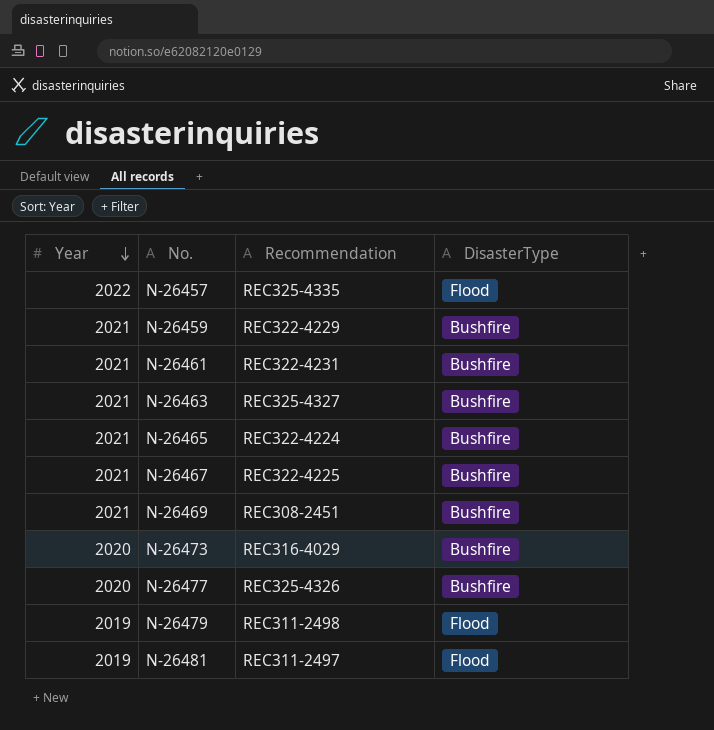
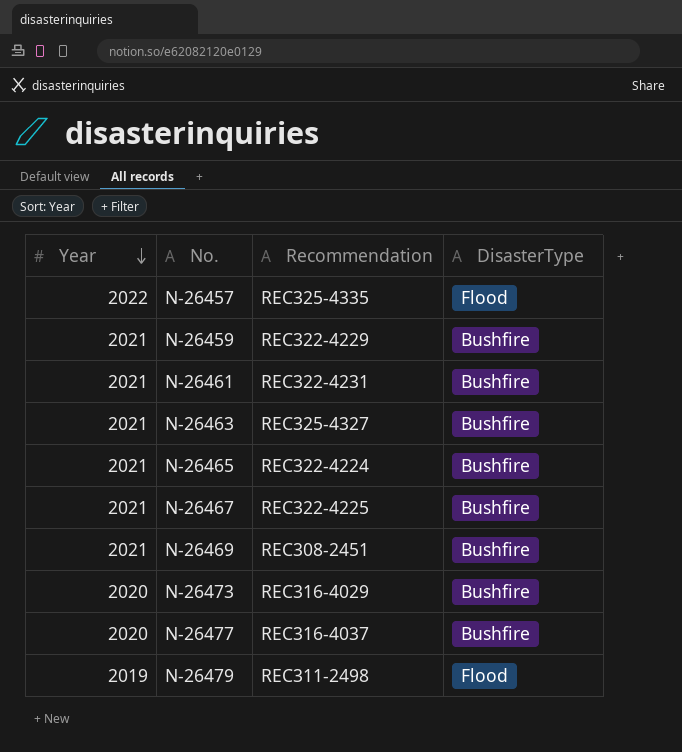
row N-26481: 2019 | REC311-2497 | Flood -> none
N-26477 | Recommendation: REC325-4326 -> REC316-4037

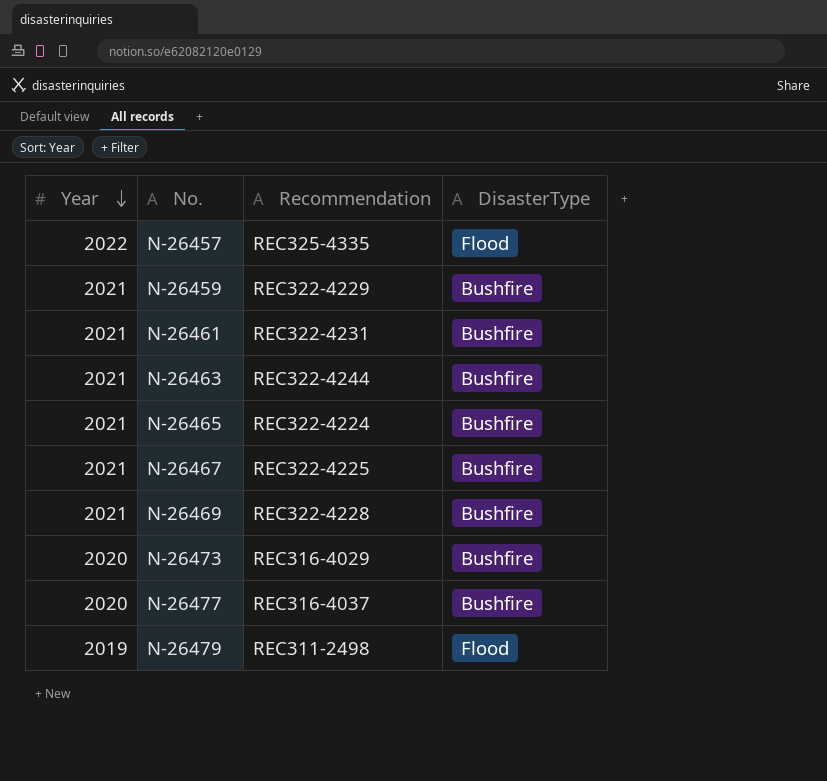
N-26463 | Recommendation: REC325-4327 -> REC322-4244
N-26469 | Recommendation: REC308-2451 -> REC322-4228

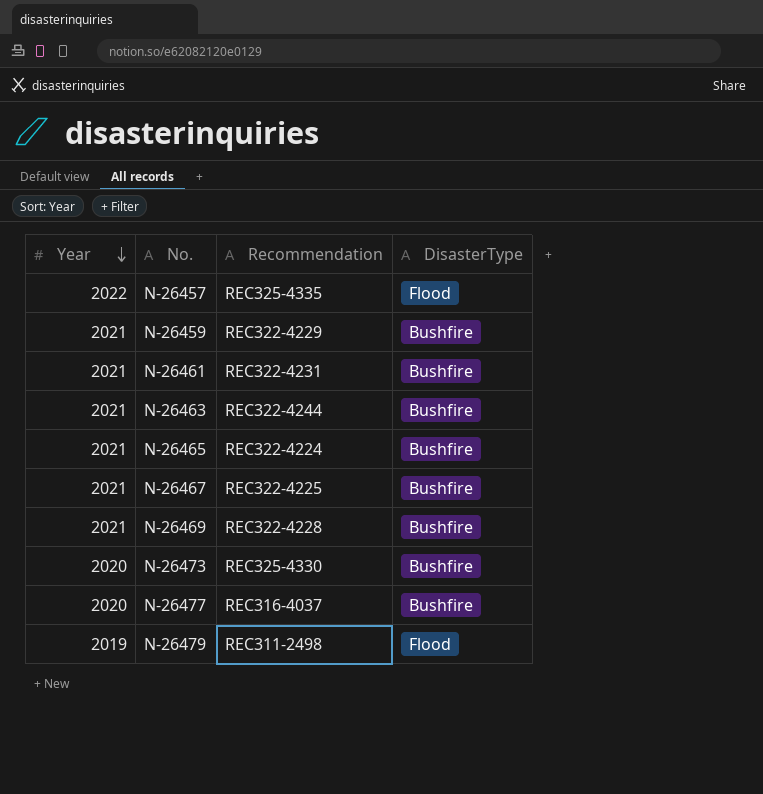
N-26473 | Recommendation: REC316-4029 -> REC325-4330

